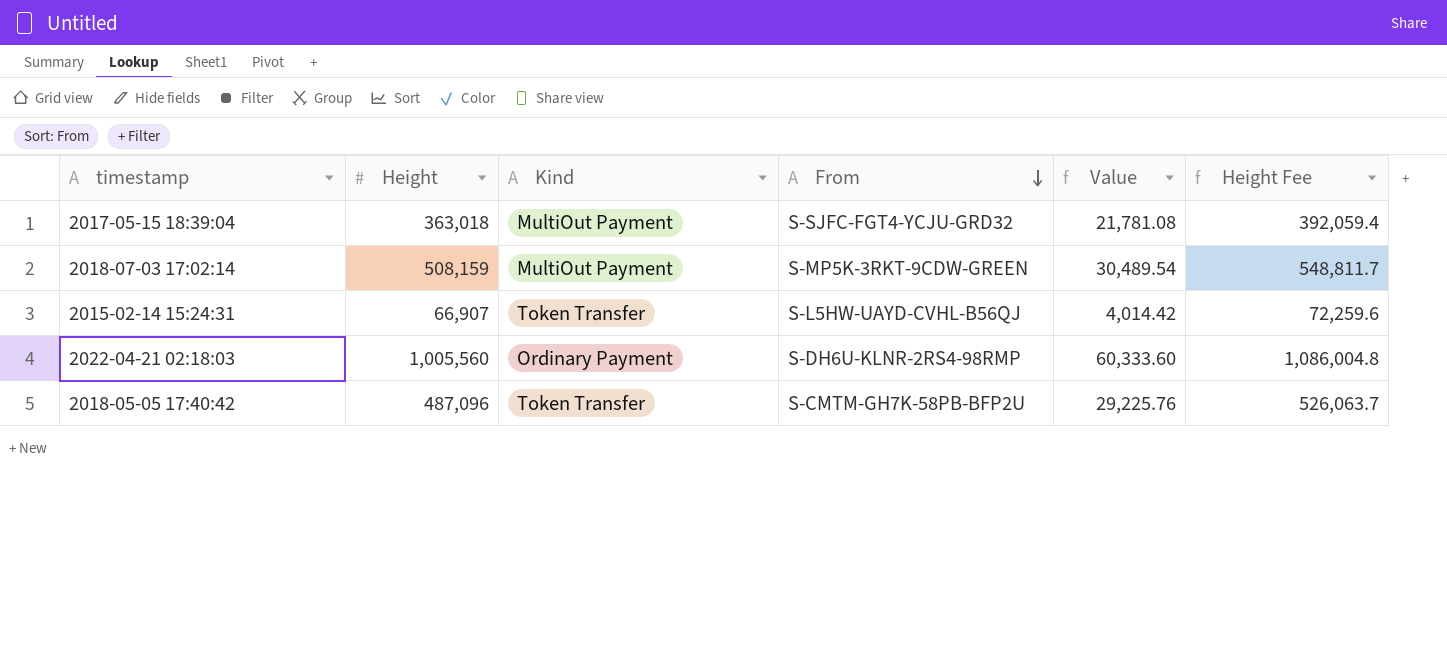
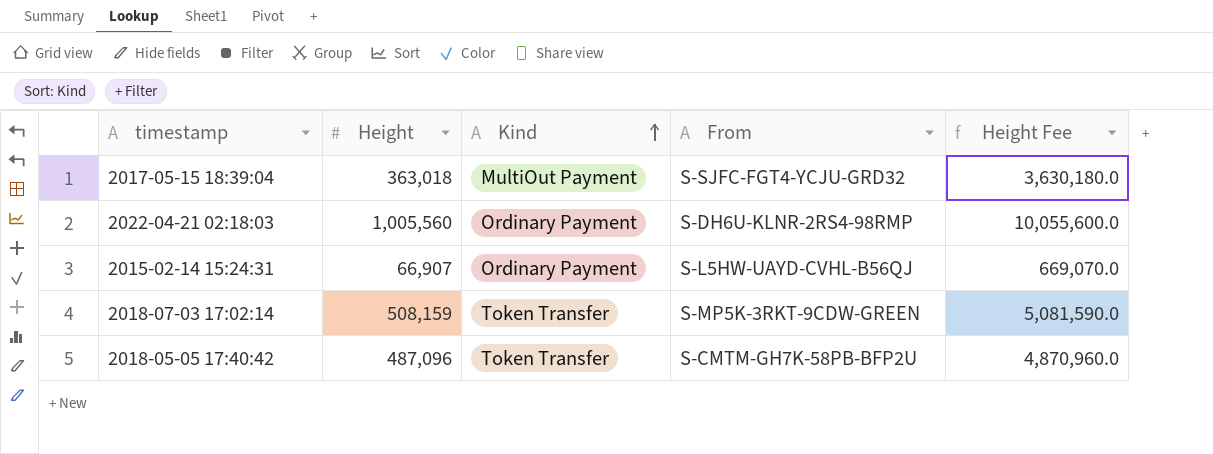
row order: From descending -> Kind ascending
column Value | formula: [Height] * 0.06 -> none
column Height Fee | formula: [Height] * 1.08 -> [Height] * 10
2015-02-14 15:24:31 | Kind: Token Transfer -> Ordinary Payment
2018-07-03 17:02:14 | Kind: MultiOut Payment -> Token Transfer

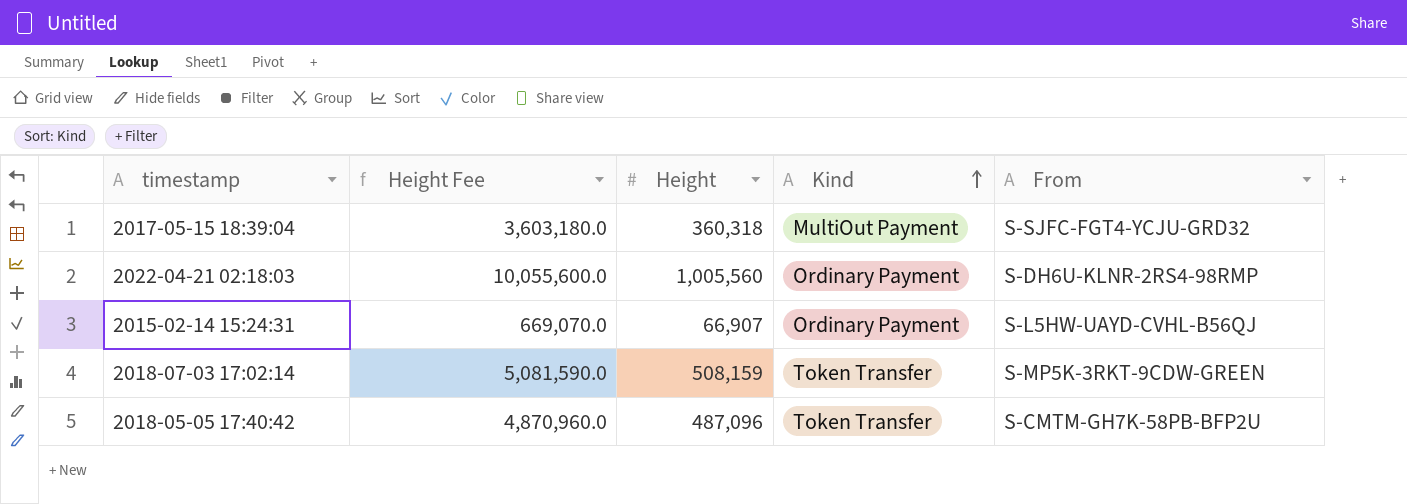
column Height Fee | position: 5 -> 2
2017-05-15 18:39:04 | Height Fee: 3,630,180.0 -> 3,603,180.0
2017-05-15 18:39:04 | Height: 363,018 -> 360,318

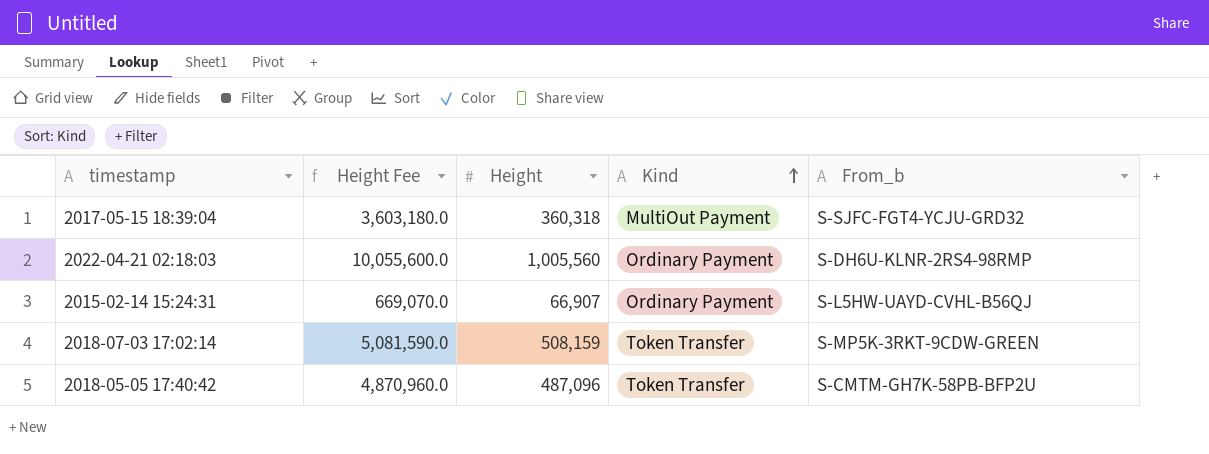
column name: From -> From_b

